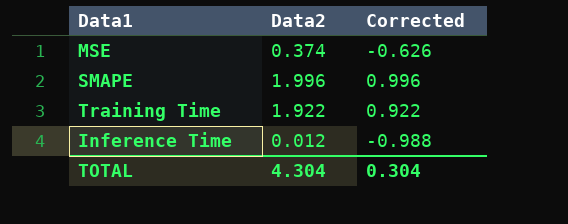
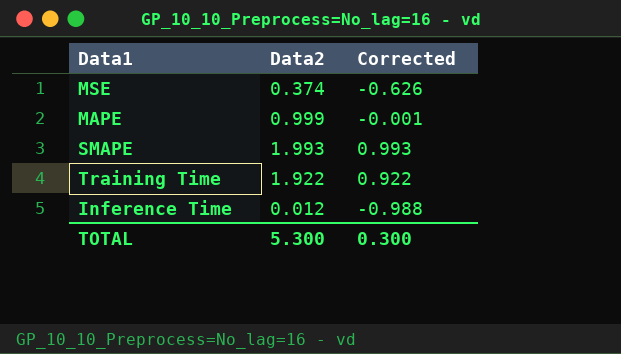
row MAPE: none -> 0.999 | -0.001
SMAPE | Data2: 1.996 -> 1.993
SMAPE | Corrected: 0.996 -> 0.993
TOTAL | Data2: 4.304 -> 5.300
TOTAL | Corrected: 0.304 -> 0.300

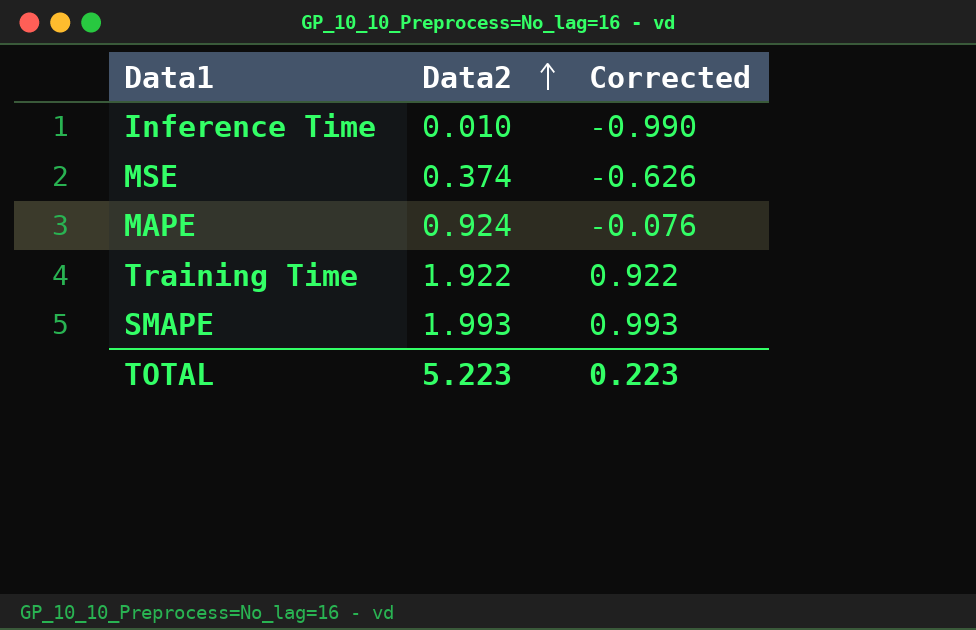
row order: none -> Data2 ascending
Inference Time | Data2: 0.012 -> 0.010
Inference Time | Corrected: -0.988 -> -0.990
MAPE | Data2: 0.999 -> 0.924
MAPE | Corrected: -0.001 -> -0.076
TOTAL | Data2: 5.300 -> 5.223
TOTAL | Corrected: 0.300 -> 0.223

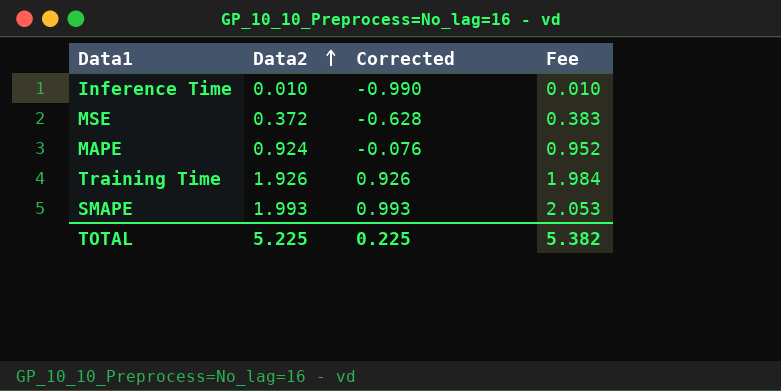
column Fee | formula: none -> [Data2] * 1.03
MSE | Data2: 0.374 -> 0.372
MSE | Corrected: -0.626 -> -0.628
Training Time | Data2: 1.922 -> 1.926
Training Time | Corrected: 0.922 -> 0.926
TOTAL | Data2: 5.223 -> 5.225
TOTAL | Corrected: 0.223 -> 0.225

